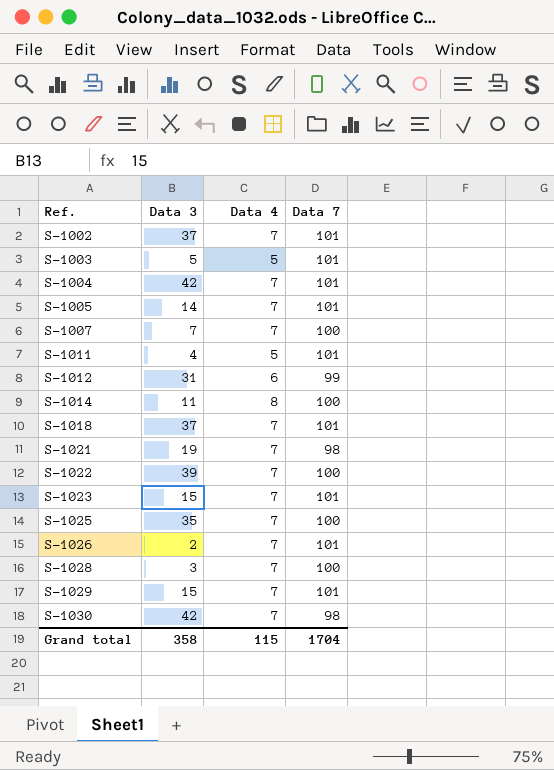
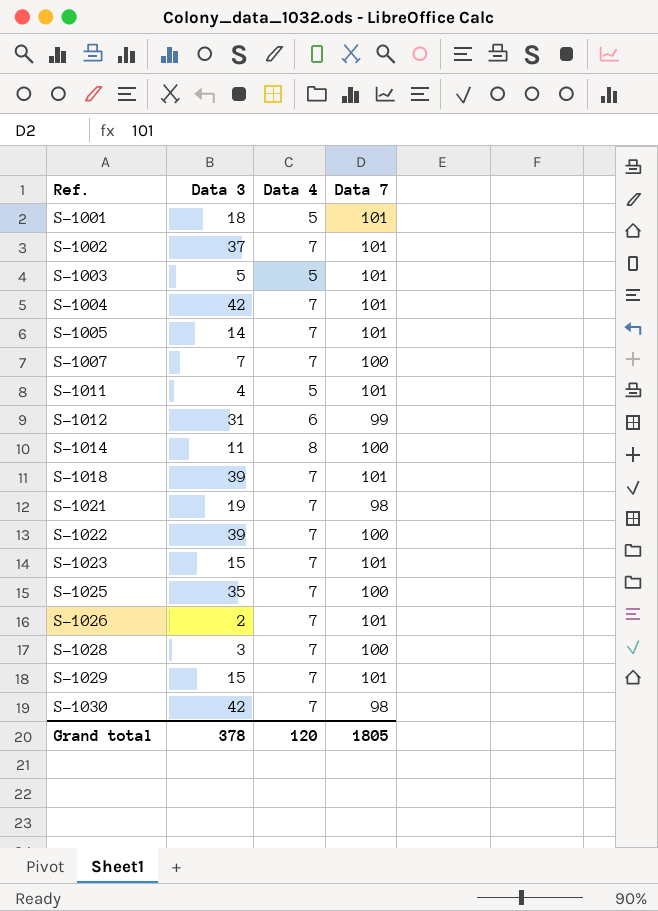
row S-1001: none -> 18 | 5 | 101
S-1018 | Data 3: 37 -> 39
Grand total | Data 3: 358 -> 378
Grand total | Data 4: 115 -> 120
Grand total | Data 7: 1704 -> 1805

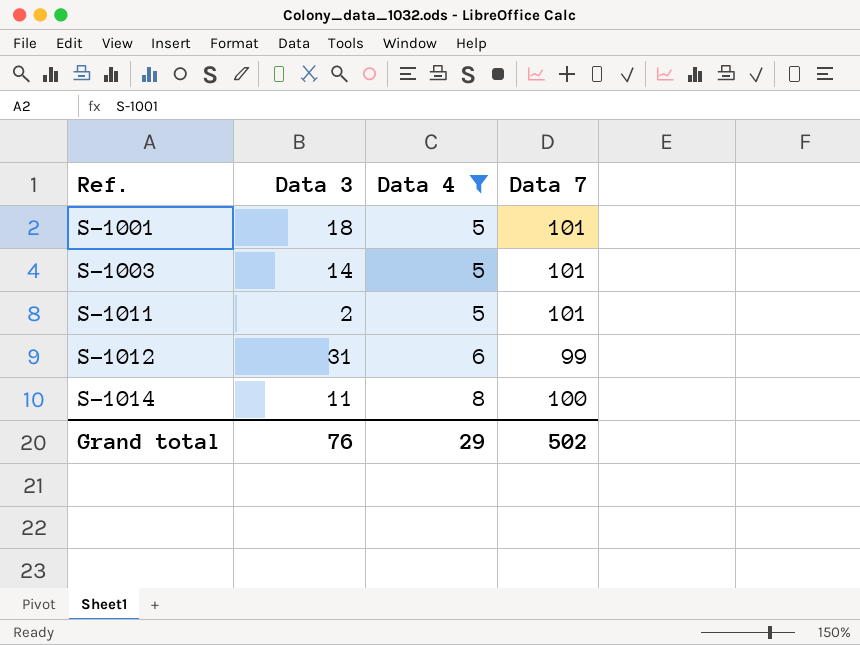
filter: none -> Data 4 != 7
S-1003 | Data 3: 5 -> 14
S-1011 | Data 3: 4 -> 2
Grand total | Data 3: 378 -> 76
Grand total | Data 4: 120 -> 29
Grand total | Data 7: 1805 -> 502

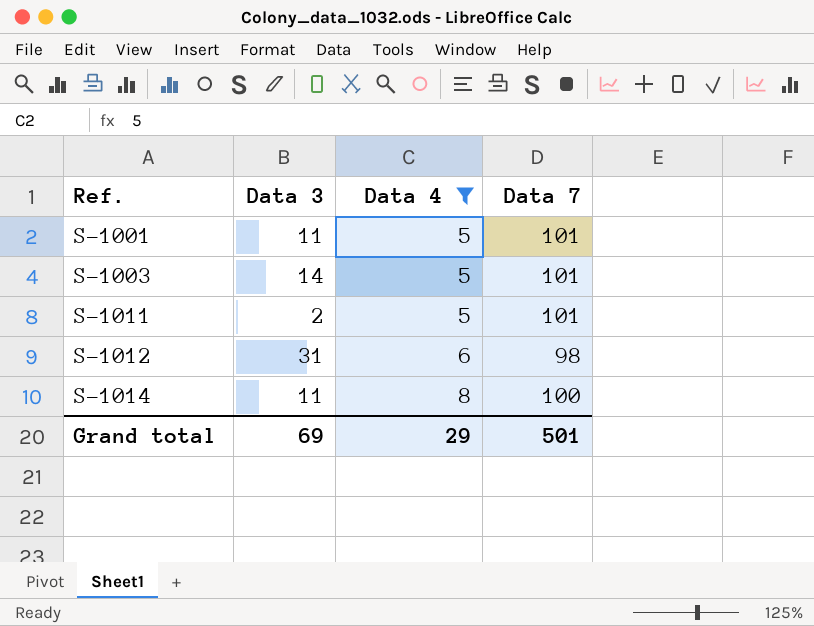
S-1001 | Data 3: 18 -> 11
S-1012 | Data 7: 99 -> 98
Grand total | Data 3: 76 -> 69
Grand total | Data 7: 502 -> 501

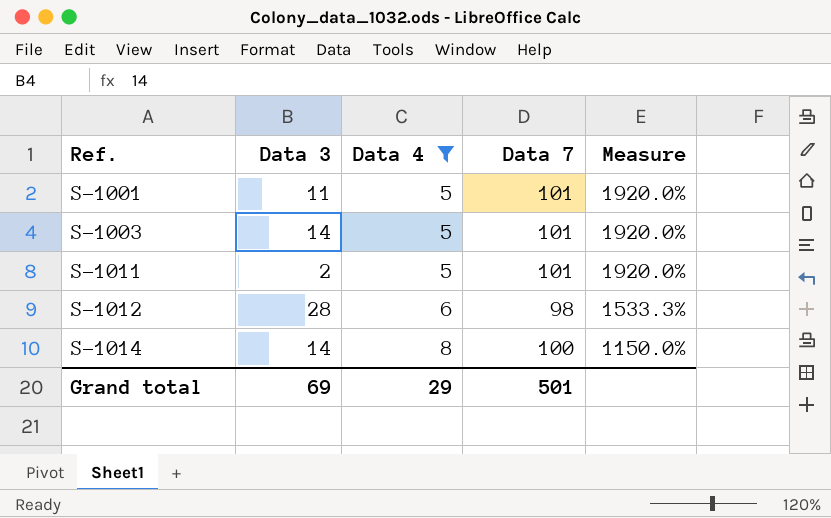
column Measure | formula: none -> ([Data 7] - [Data 4]) / [Data 4]
S-1012 | Data 3: 31 -> 28
S-1014 | Data 3: 11 -> 14

